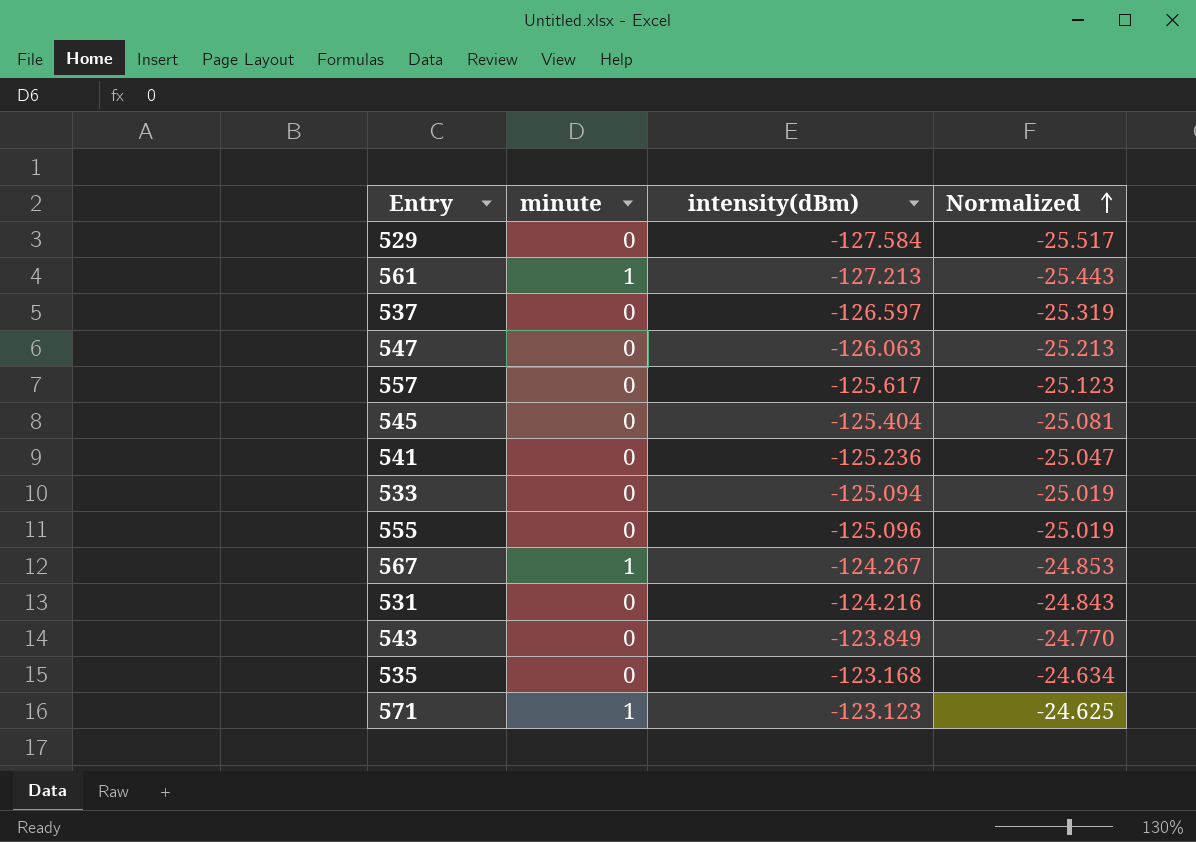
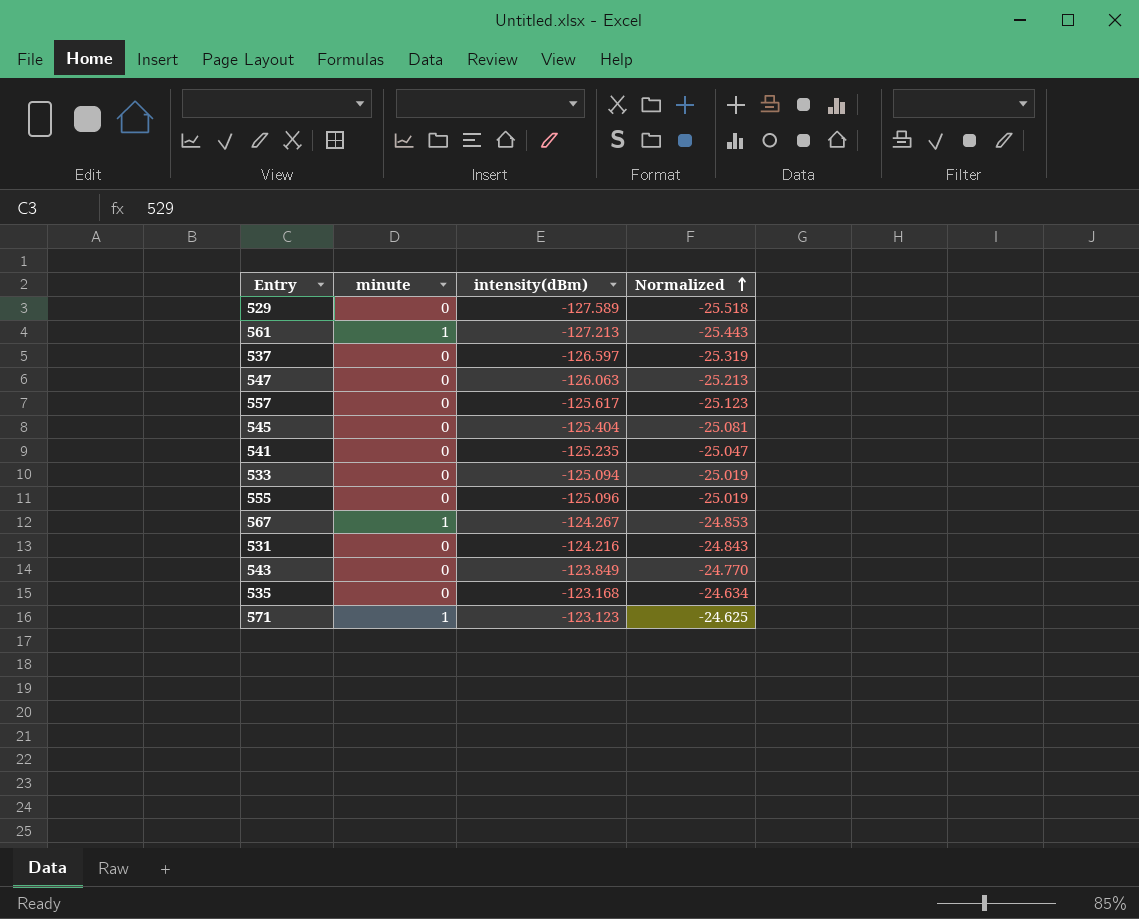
529 | intensity(dBm): -127.584 -> -127.589
529 | Normalized: -25.517 -> -25.518
541 | intensity(dBm): -125.236 -> -125.235

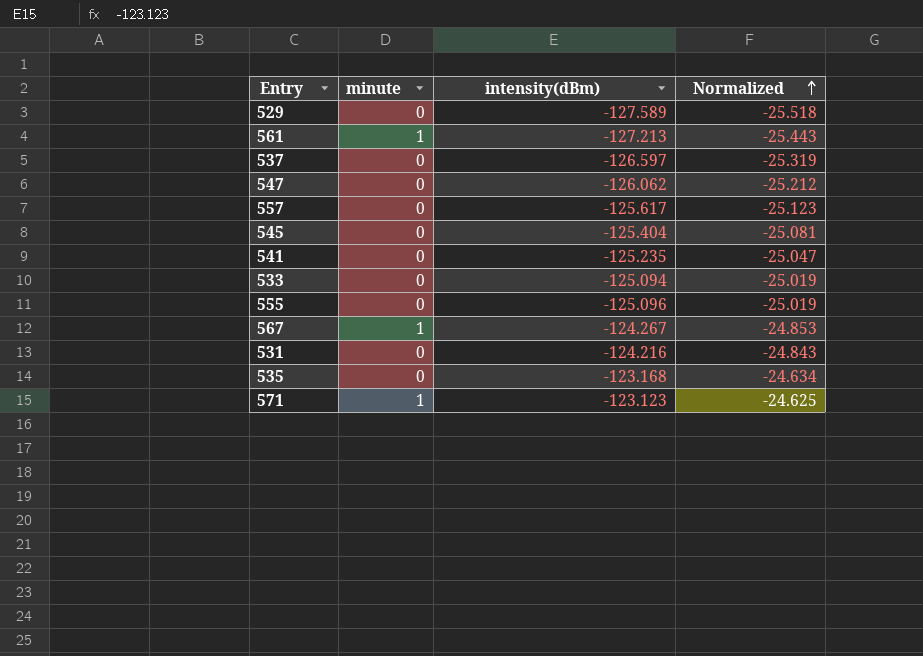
row 543: 0 | -123.849 | -24.770 -> none
547 | intensity(dBm): -126.063 -> -126.062
547 | Normalized: -25.213 -> -25.212

